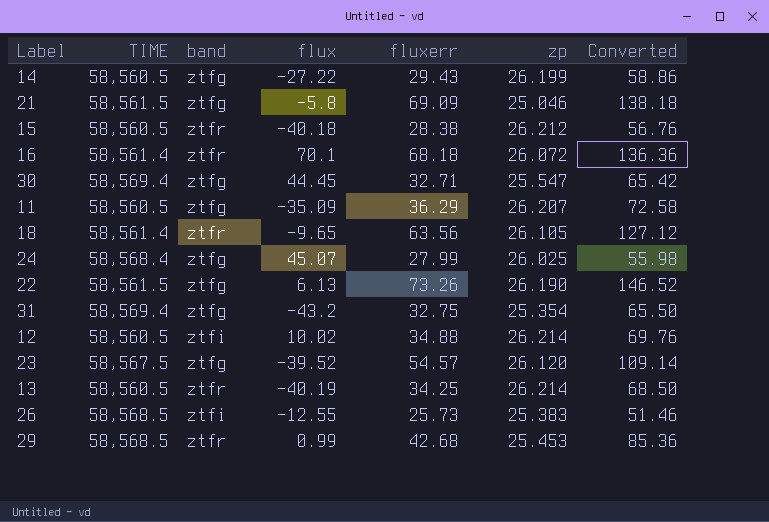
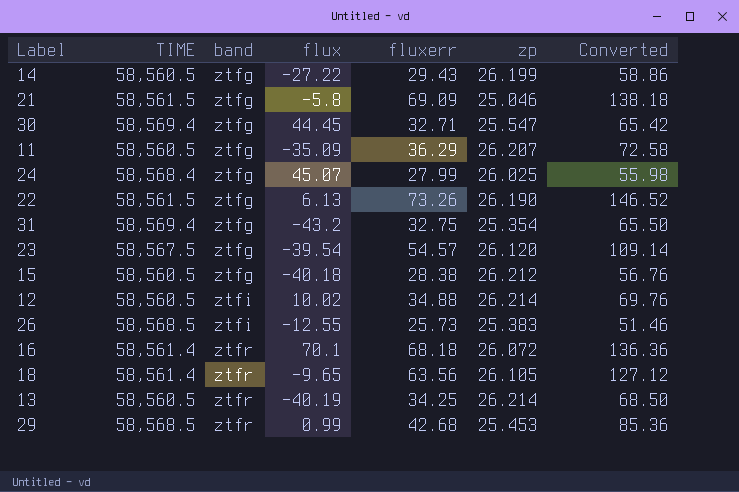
row order: none -> band ascending
23 | flux: -39.52 -> -39.54
15 | band: ztfr -> ztfg

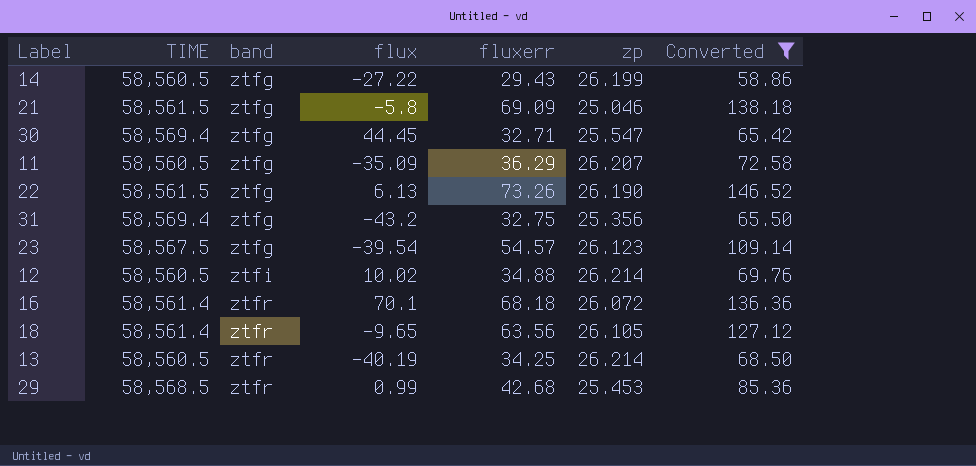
filter: none -> Converted >= 58.86
31 | zp: 25.354 -> 25.356
23 | zp: 26.120 -> 26.123

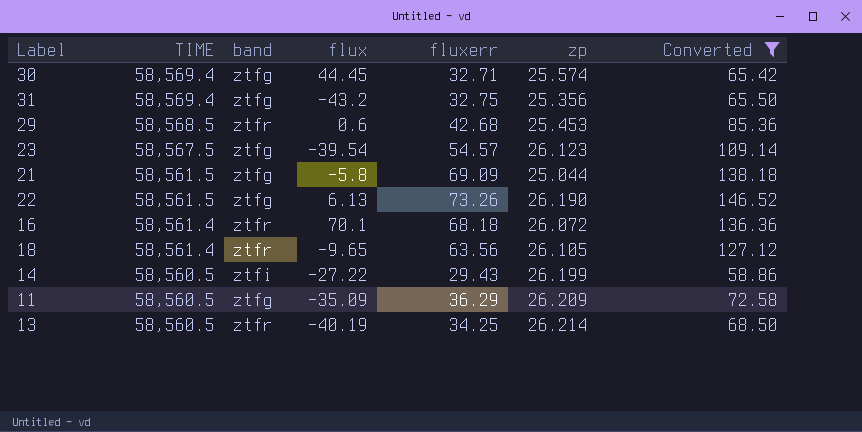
row order: band ascending -> TIME descending
row 12: 58,560.5 | ztfi | 10.02 | 34.88 | 26.214 | 69.76 -> none
30 | zp: 25.547 -> 25.574
29 | flux: 0.99 -> 0.6
21 | zp: 25.046 -> 25.044
14 | band: ztfg -> ztfi
11 | zp: 26.207 -> 26.209

